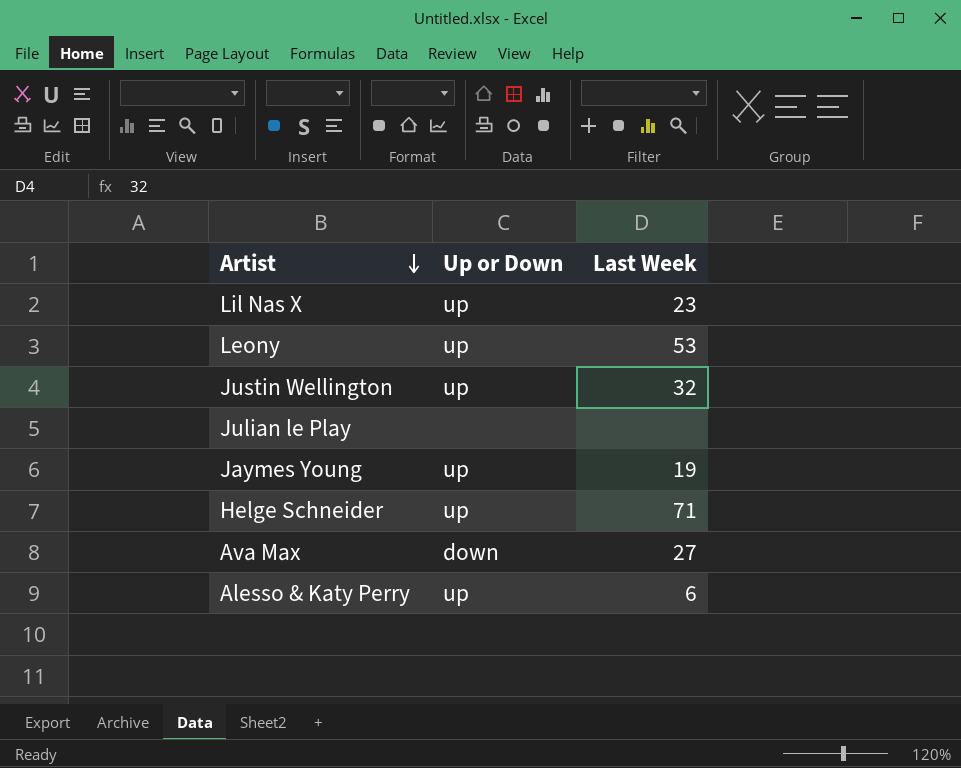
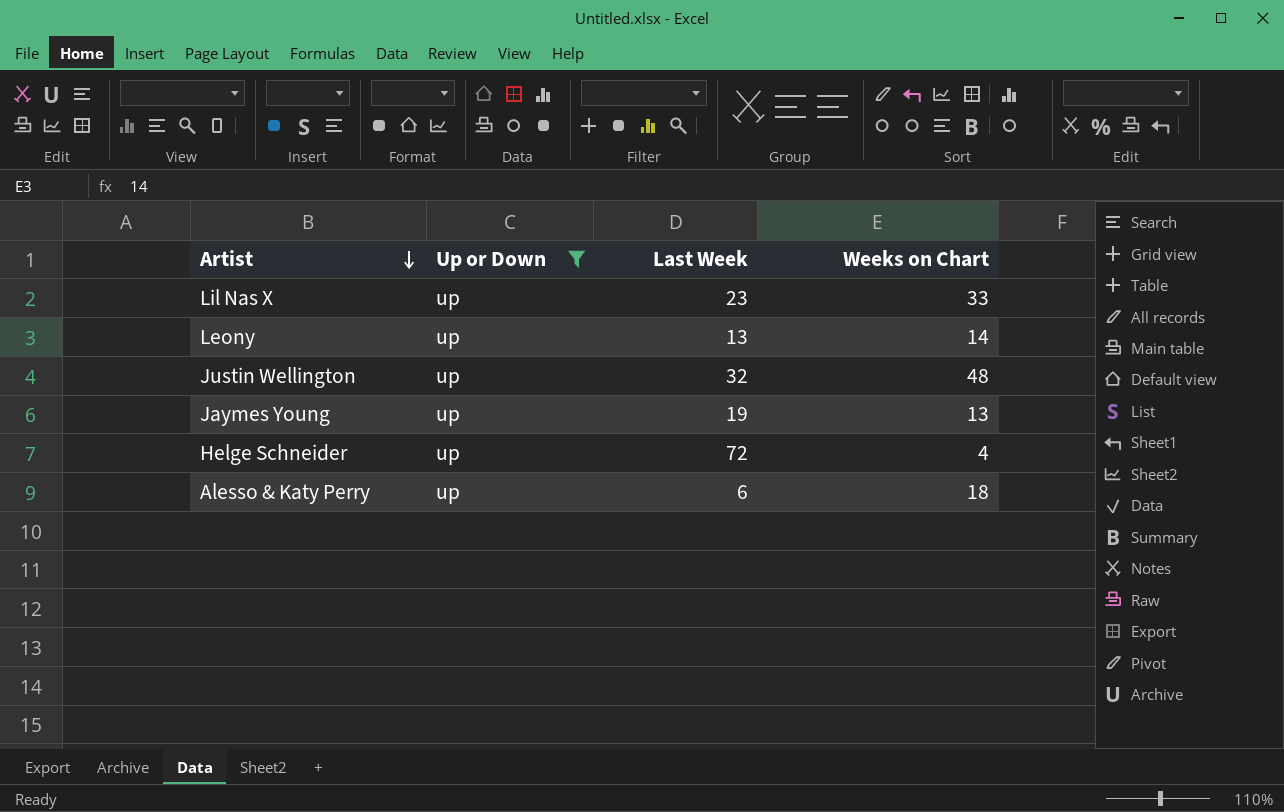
filter: none -> Up or Down = up
column Weeks on Chart | position: none -> 4
Leony | Last Week: 53 -> 13
Helge Schneider | Last Week: 71 -> 72

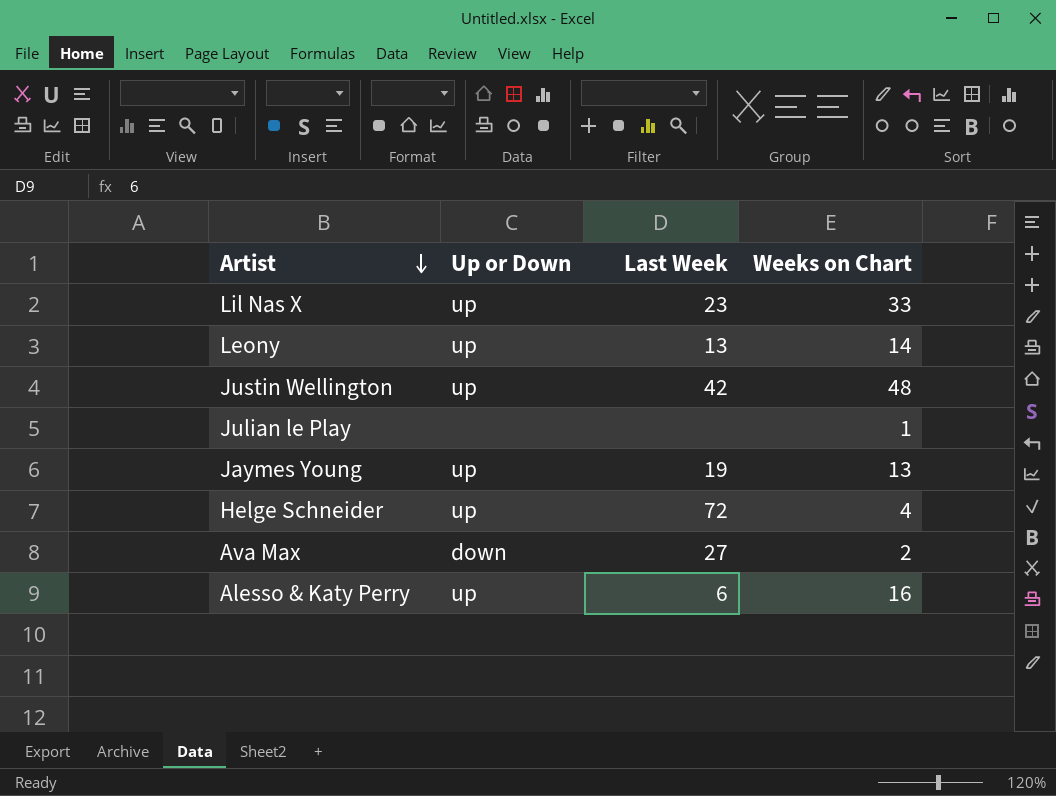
filter: Up or Down = up -> none
Justin Wellington | Last Week: 32 -> 42
Alesso & Katy Perry | Weeks on Chart: 18 -> 16

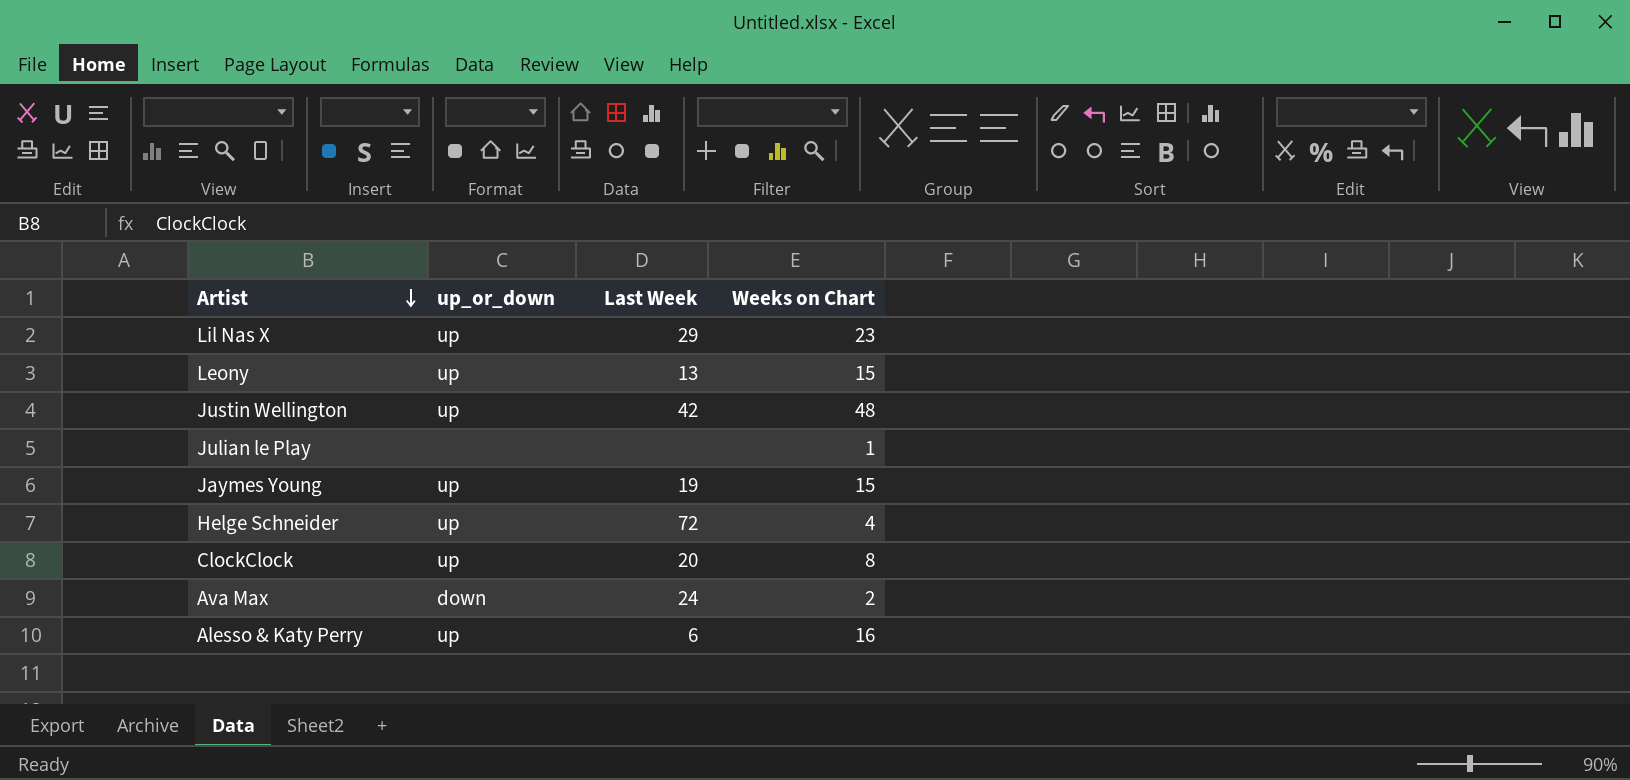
column name: Up or Down -> up_or_down
Lil Nas X | Last Week: 23 -> 29
Lil Nas X | Weeks on Chart: 33 -> 23
Leony | Weeks on Chart: 14 -> 15
Jaymes Young | Weeks on Chart: 13 -> 15
row ClockClock: none -> up | 20 | 8
Ava Max | Last Week: 27 -> 24

